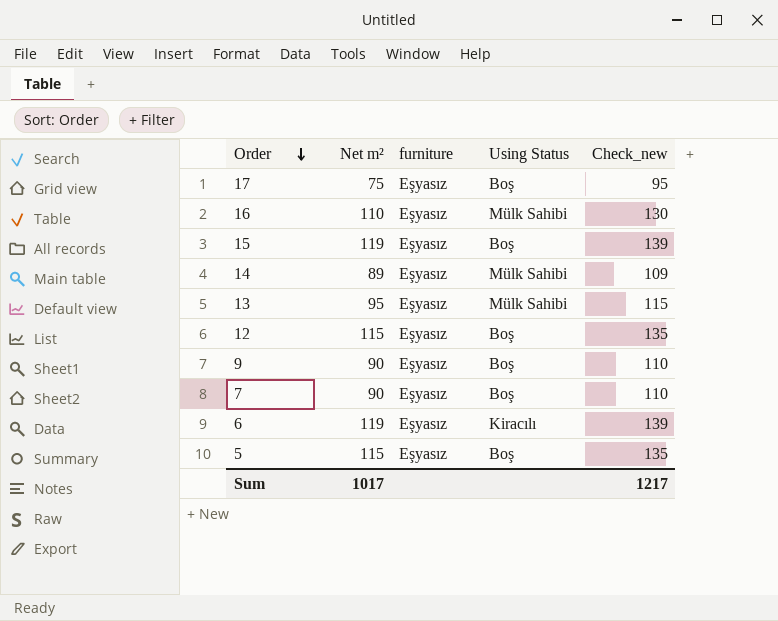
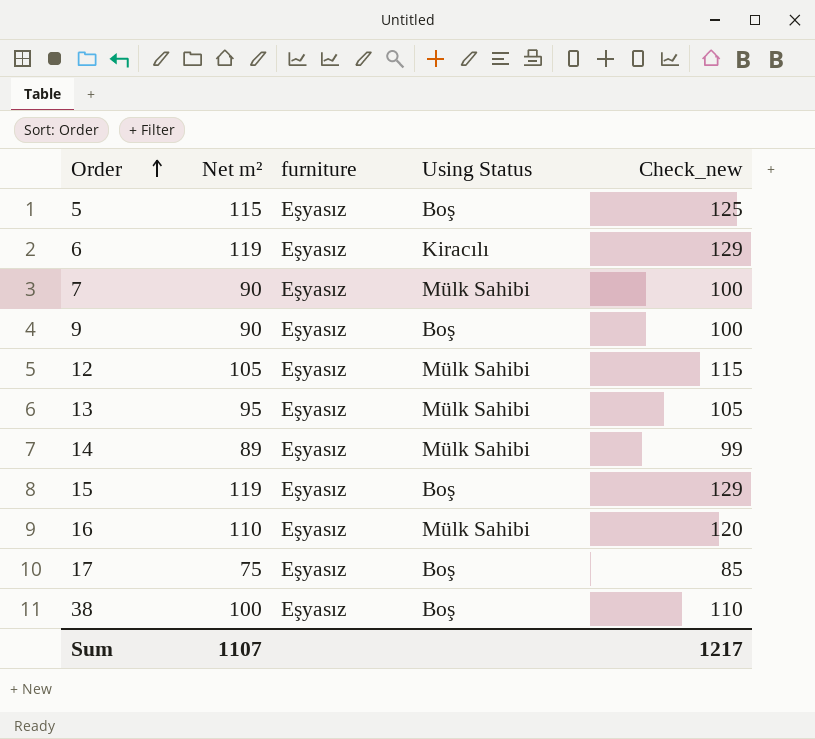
row order: Order descending -> Order ascending
column Check_new | formula: [Net m²] + 20 -> [Net m²] + 10
7 | Using Status: Boş -> Mülk Sahibi
12 | Net m²: 115 -> 105
12 | Using Status: Boş -> Mülk Sahibi
row 38: none -> 100 | Eşyasız | Boş | 110
Sum | Net m²: 1017 -> 1107

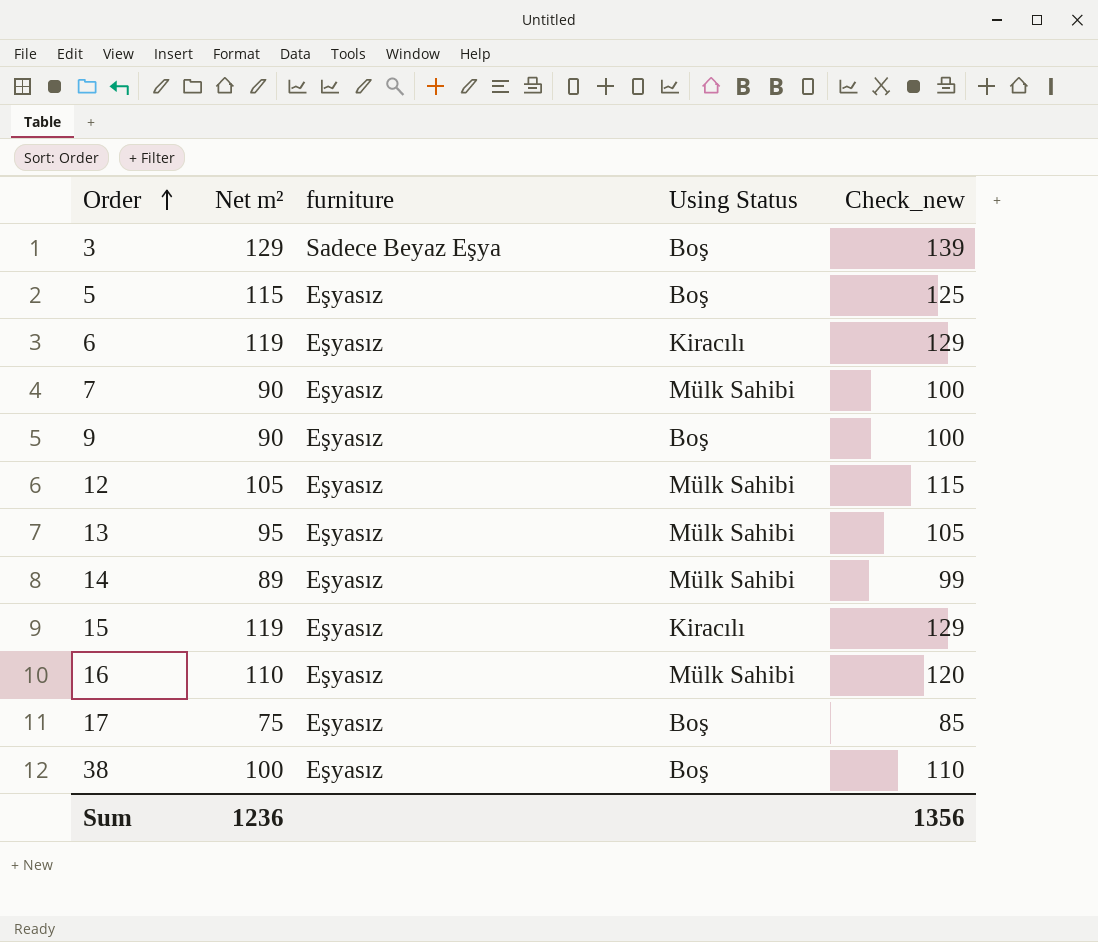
row 3: none -> 129 | Sadece Beyaz Eşya | Boş | 139
15 | Using Status: Boş -> Kiracılı
Sum | Net m²: 1107 -> 1236
Sum | Check_new: 1217 -> 1356

